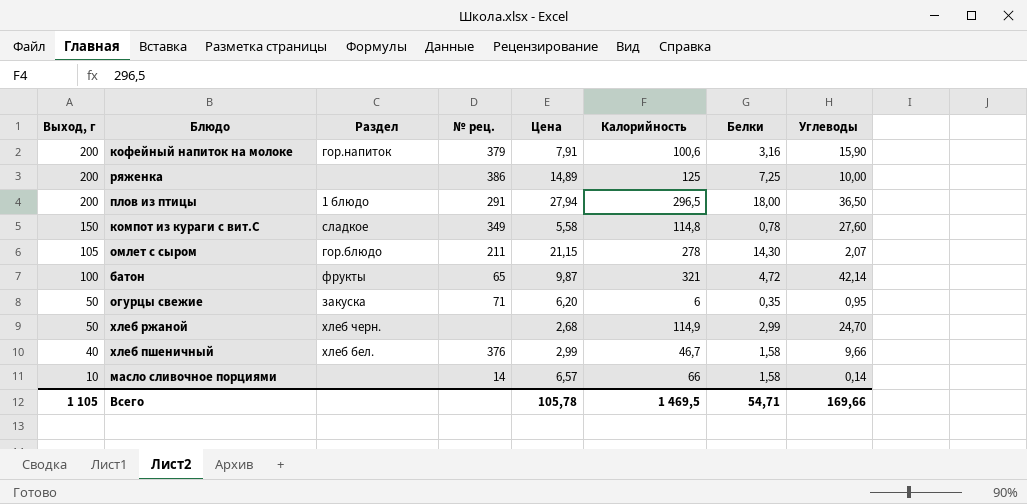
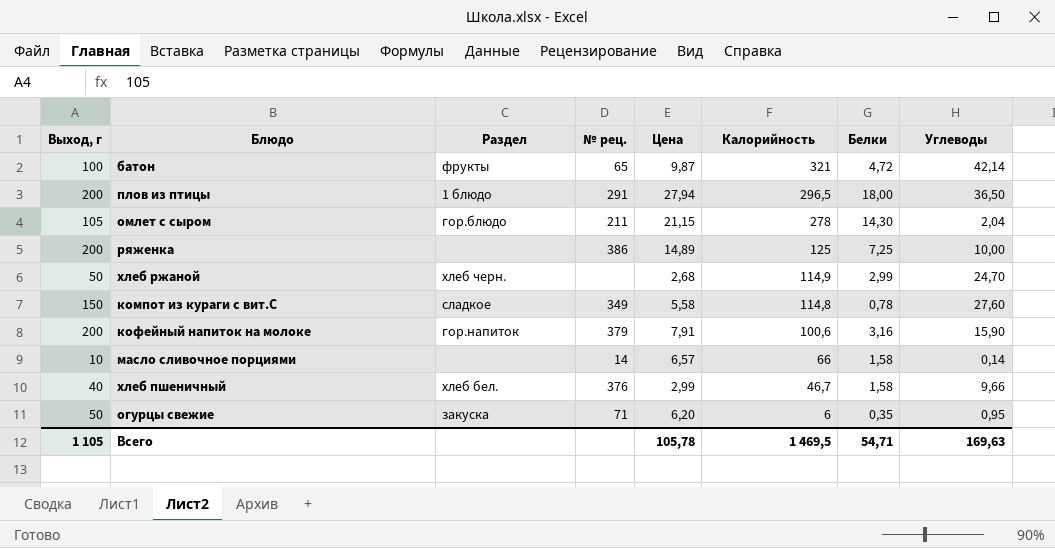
row order: Выход, г descending -> Калорийность descending
омлет с сыром | Углеводы: 2,07 -> 2,04
Всего | Углеводы: 169,66 -> 169,63

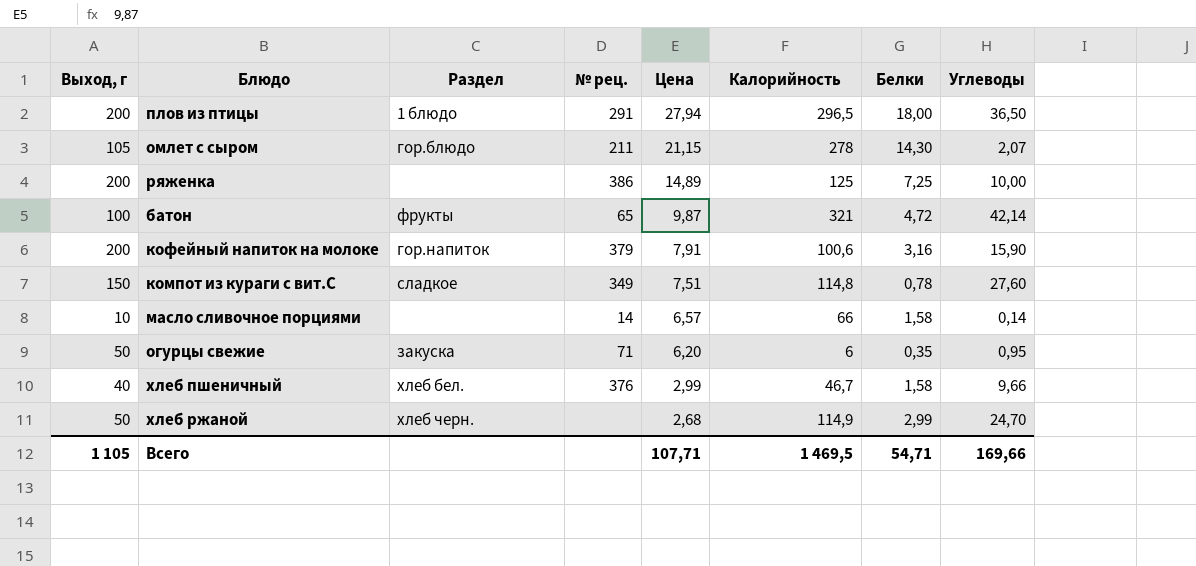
row order: Калорийность descending -> Цена descending
омлет с сыром | Углеводы: 2,04 -> 2,07
компот из кураги с вит.С | Цена: 5,58 -> 7,51
Всего | Цена: 105,78 -> 107,71
Всего | Углеводы: 169,63 -> 169,66

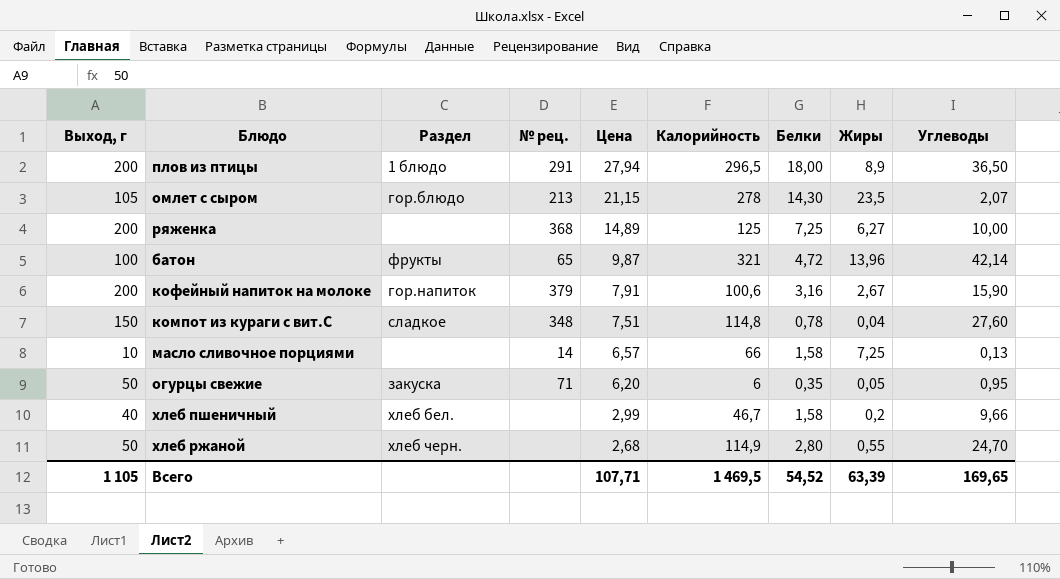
column Жиры | position: none -> 8
омлет с сыром | № рец.: 211 -> 213
ряженка | № рец.: 386 -> 368
компот из кураги с вит.С | № рец.: 349 -> 348
масло сливочное порциями | Углеводы: 0,14 -> 0,13
хлеб пшеничный | № рец.: 376 -> none
хлеб ржаной | Белки: 2,99 -> 2,80
Всего | Белки: 54,71 -> 54,52
Всего | Углеводы: 169,66 -> 169,65

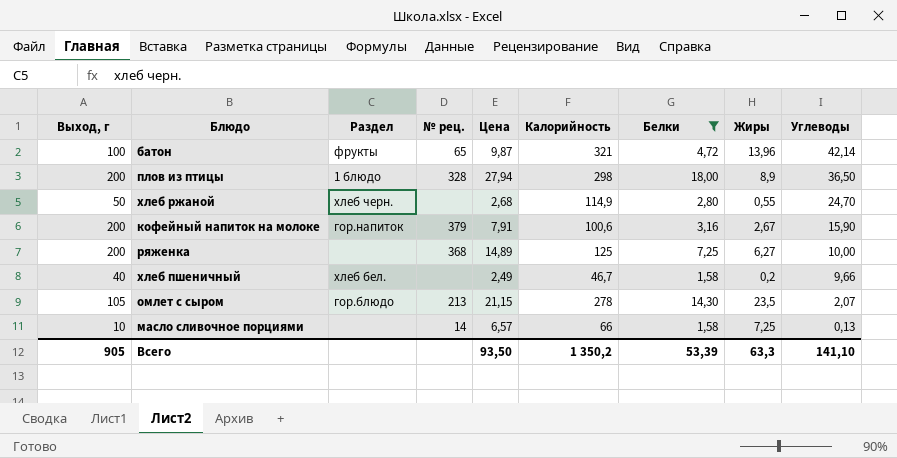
filter: none -> Белки >= 1,58
row order: Цена descending -> Углеводы descending
плов из птицы | № рец.: 291 -> 328
плов из птицы | Калорийность: 296,5 -> 298
хлеб пшеничный | Цена: 2,99 -> 2,49
Всего | Выход, г: 1 105 -> 905
Всего | Цена: 107,71 -> 93,50
Всего | Калорийность: 1 469,5 -> 1 350,2
Всего | Белки: 54,52 -> 53,39
Всего | Жиры: 63,39 -> 63,3
Всего | Углеводы: 169,65 -> 141,10

